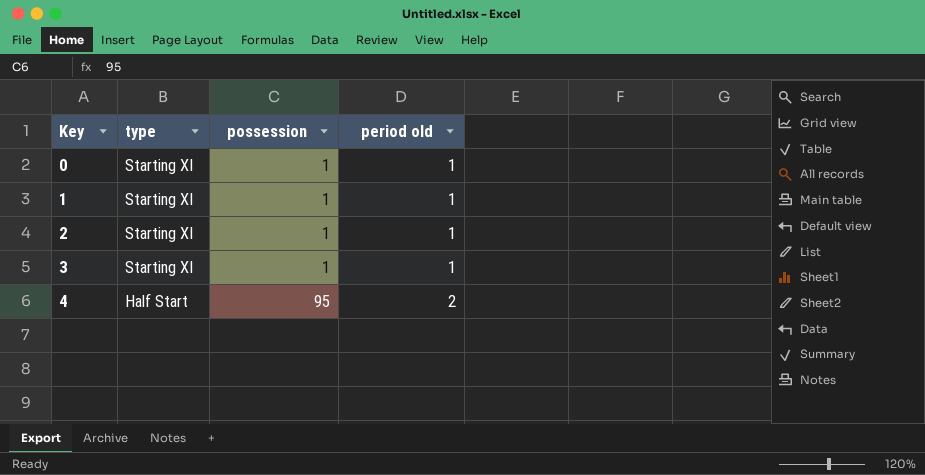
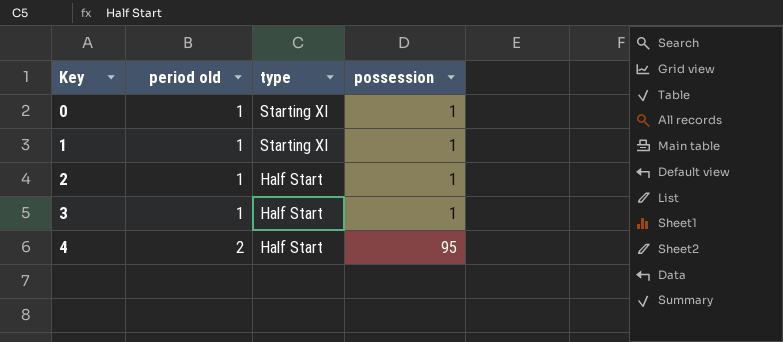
column period old | position: 4 -> 2
2 | type: Starting XI -> Half Start
3 | type: Starting XI -> Half Start

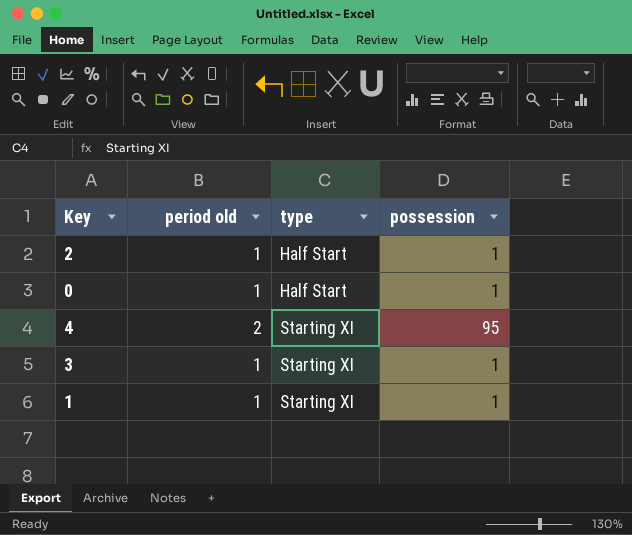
row order: Key ascending -> type ascending
0 | type: Starting XI -> Half Start
4 | type: Half Start -> Starting XI
3 | type: Half Start -> Starting XI

